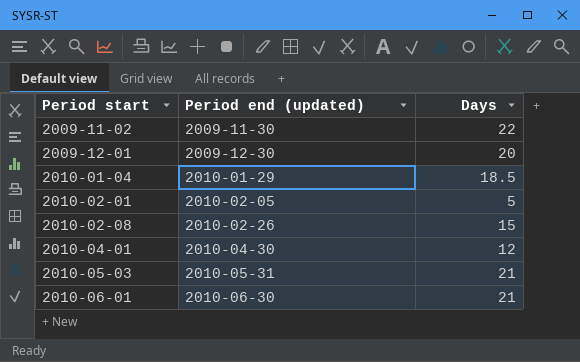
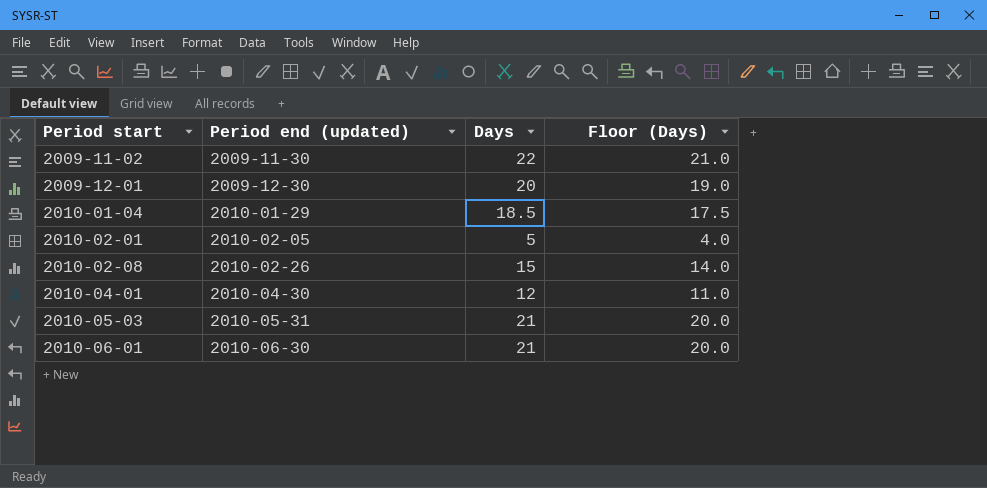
column Floor (Days) | formula: none -> [Days] - 1

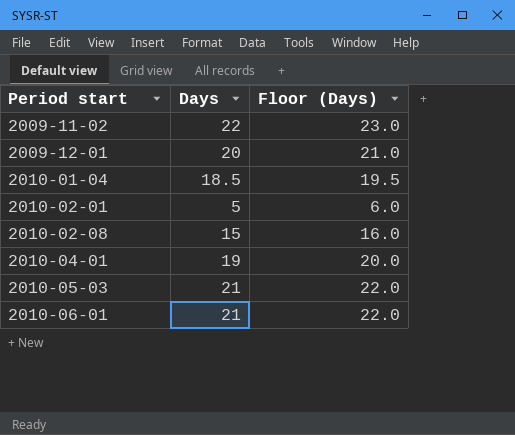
column Period end (updated) | position: 2 -> none
column Floor (Days) | formula: [Days] - 1 -> [Days] + 1
2010-04-01 | Days: 12 -> 19

